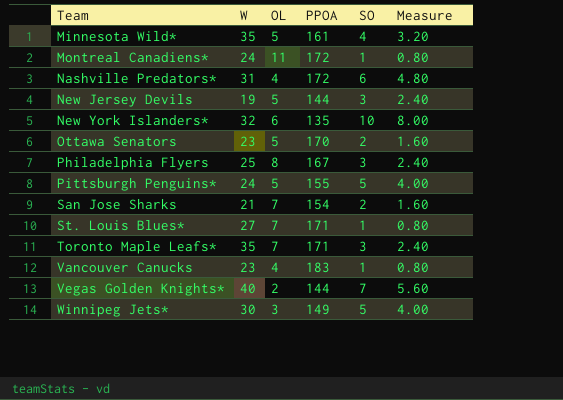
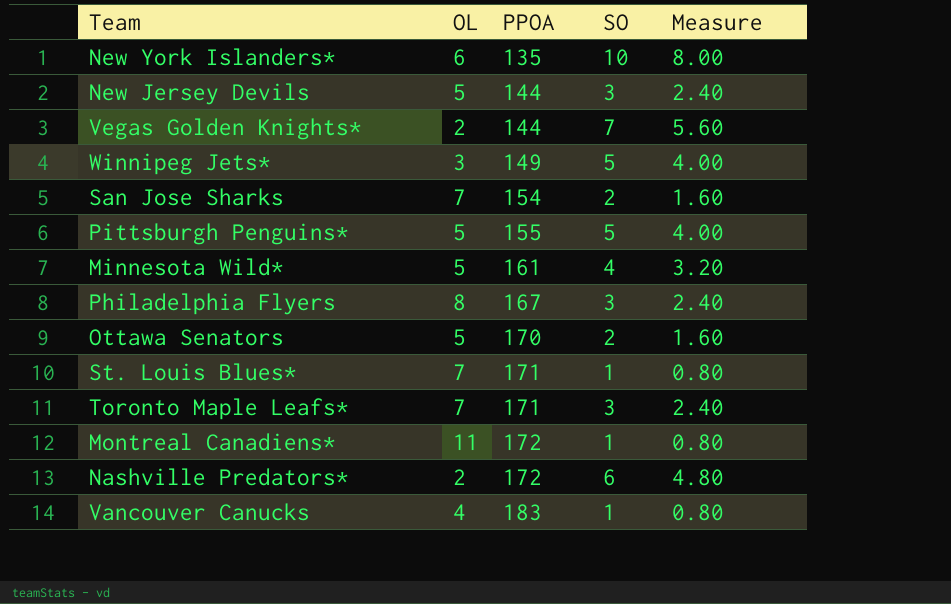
row order: Team ascending -> PPOA ascending
column W | position: 2 -> none
Nashville Predators* | OL: 4 -> 2

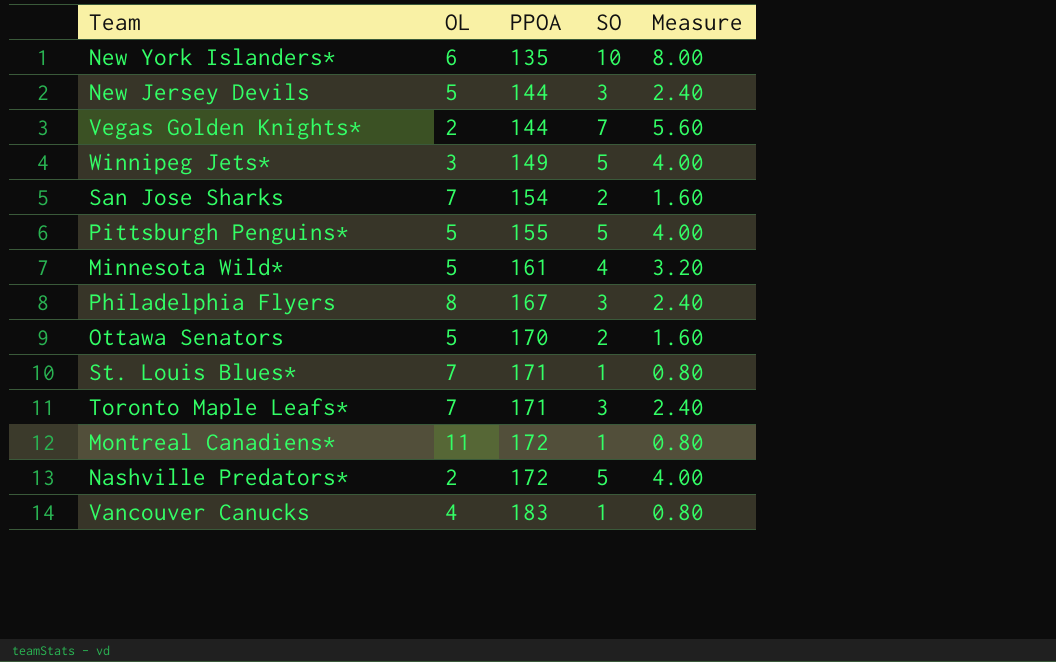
Nashville Predators* | SO: 6 -> 5
Nashville Predators* | Measure: 4.80 -> 4.00

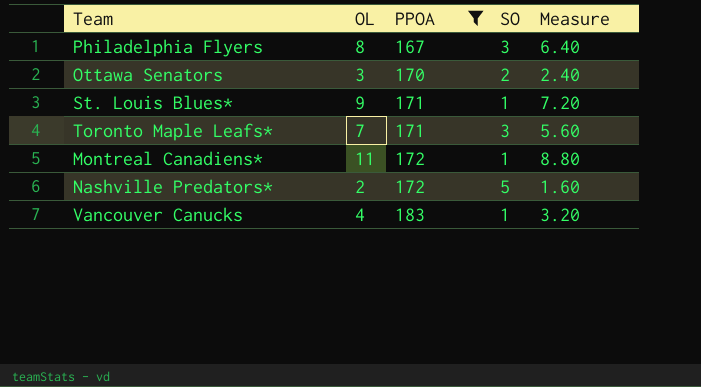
filter: none -> PPOA >= 167
column Measure | formula: [SO] * 0.8 -> [OL] * 0.8
Ottawa Senators | OL: 5 -> 3
St. Louis Blues* | OL: 7 -> 9

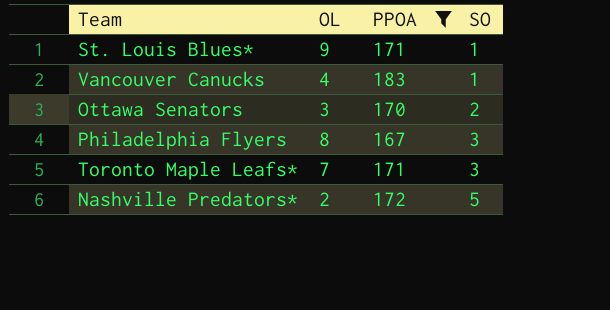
row order: PPOA ascending -> SO ascending
column Measure | formula: [OL] * 0.8 -> none
row Montreal Canadiens*: 11 | 172 | 1 | 8.80 -> none

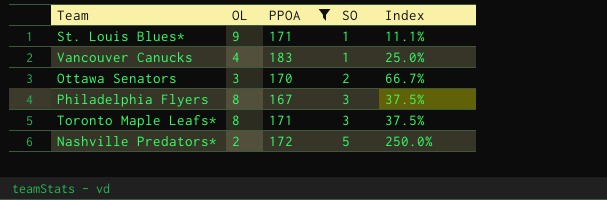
column Index | formula: none -> [SO] / [OL]
Toronto Maple Leafs* | OL: 7 -> 8

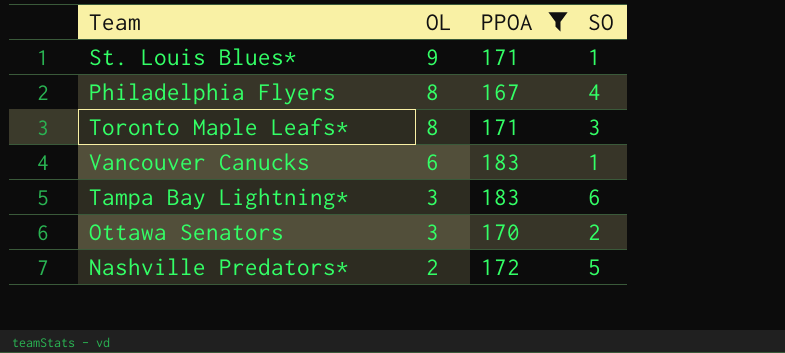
row order: SO ascending -> OL descending
column Index | formula: [SO] / [OL] -> none
Philadelphia Flyers | SO: 3 -> 4
Vancouver Canucks | OL: 4 -> 6
row Tampa Bay Lightning*: none -> 3 | 183 | 6

